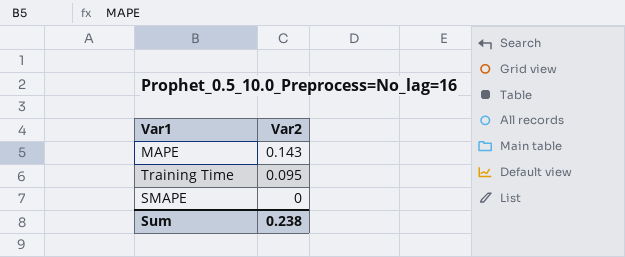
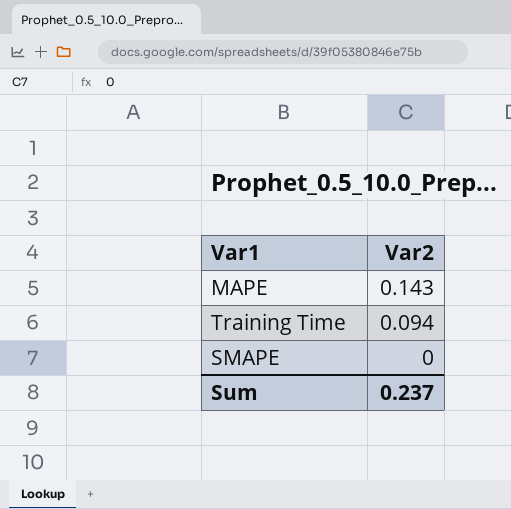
Training Time | Var2: 0.095 -> 0.094
Sum | Var2: 0.238 -> 0.237

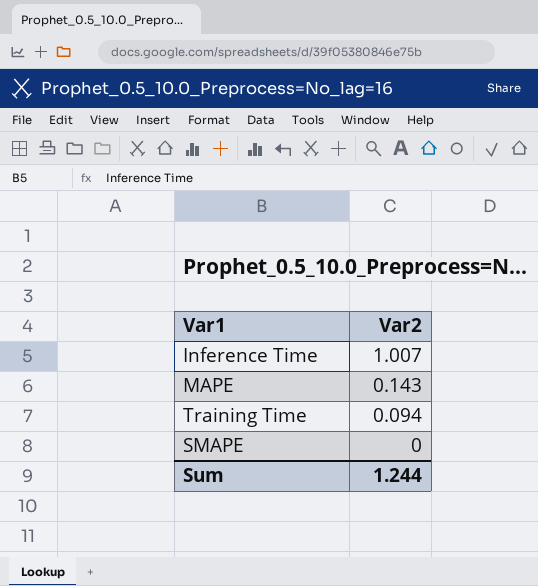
row Inference Time: none -> 1.007
Sum | Var2: 0.237 -> 1.244

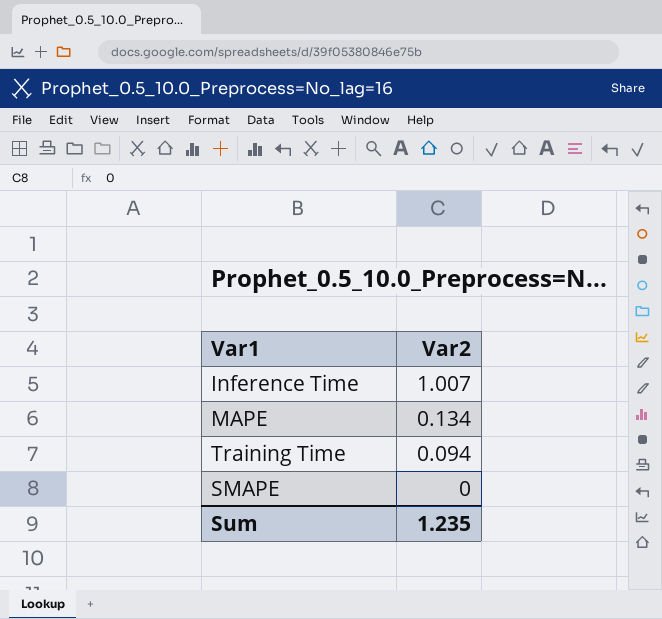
MAPE | Var2: 0.143 -> 0.134
Sum | Var2: 1.244 -> 1.235

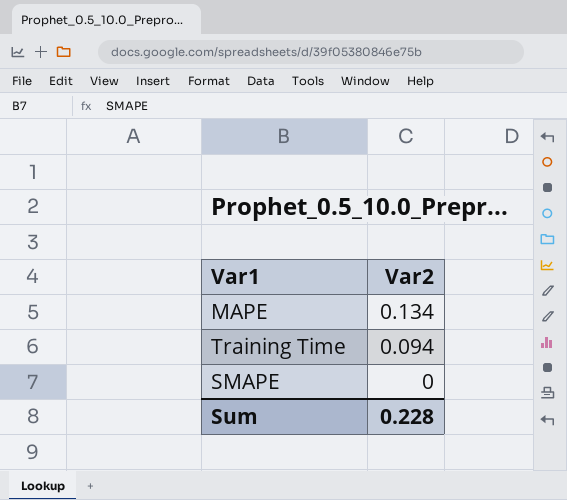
row Inference Time: 1.007 -> none
Sum | Var2: 1.235 -> 0.228

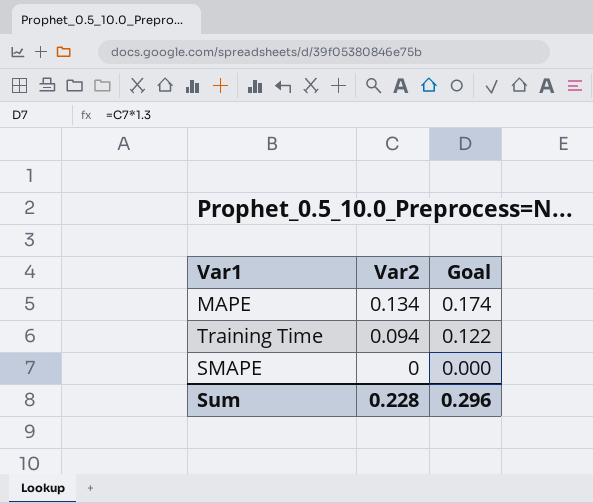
column Goal | formula: none -> [Var2] * 1.3

